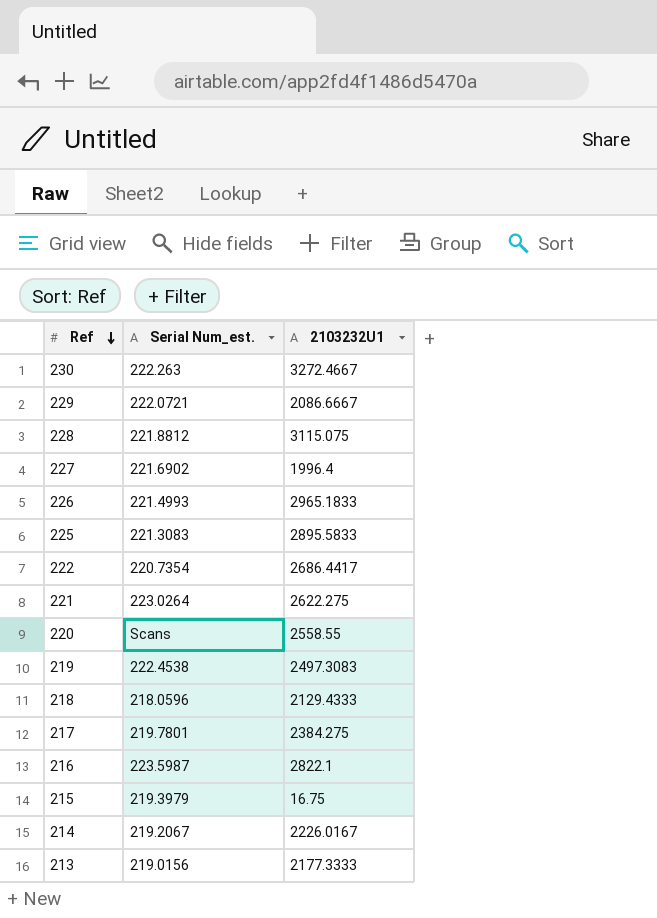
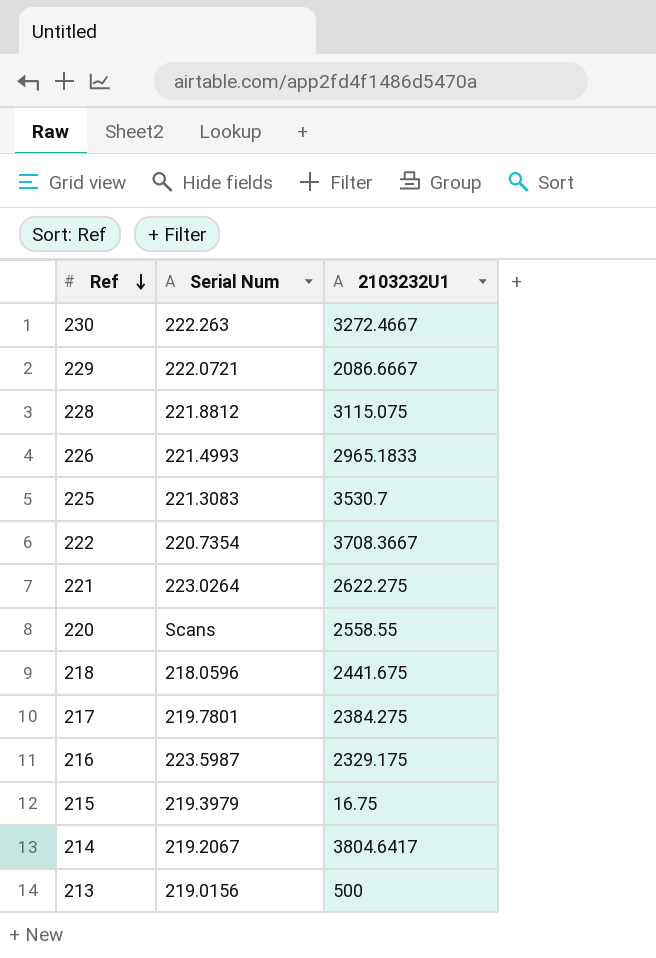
column name: Serial Num_est. -> Serial Num
row 227: 221.6902 | 1996.4 -> none
row 219: 222.4538 | 2497.3083 -> none
225 | 2103232U1: 2895.5833 -> 3530.7
222 | 2103232U1: 2686.4417 -> 3708.3667
218 | 2103232U1: 2129.4333 -> 2441.675
216 | 2103232U1: 2822.1 -> 2329.175
214 | 2103232U1: 2226.0167 -> 3804.6417
213 | 2103232U1: 2177.3333 -> 500

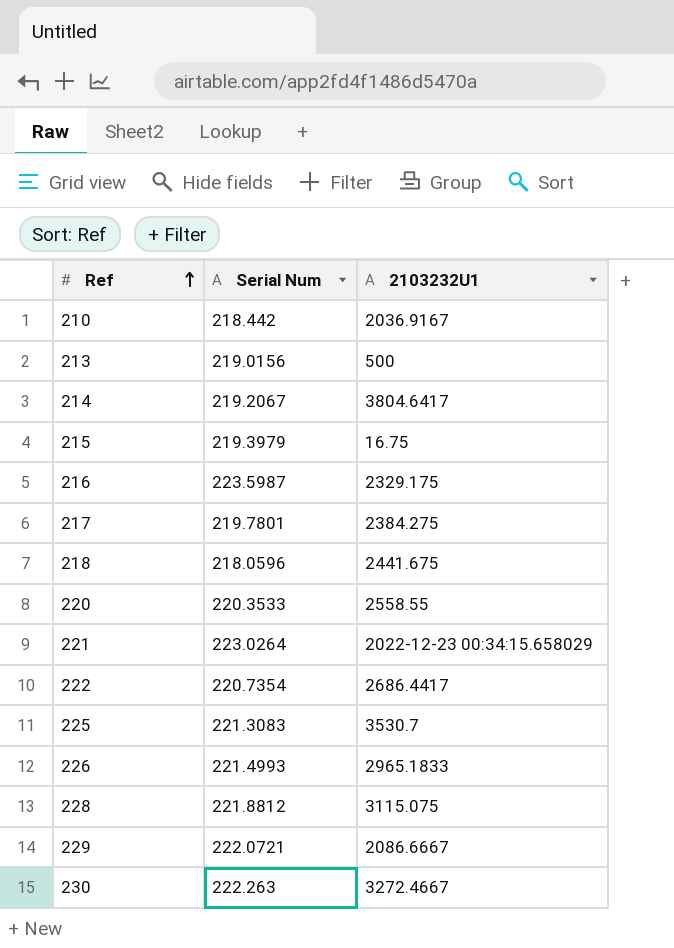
row order: Ref descending -> Ref ascending
row 210: none -> 218.442 | 2036.9167
220 | Serial Num: Scans -> 220.3533
221 | 2103232U1: 2622.275 -> 2022-12-23 00:34:15.658029
222 | 2103232U1: 3708.3667 -> 2686.4417

